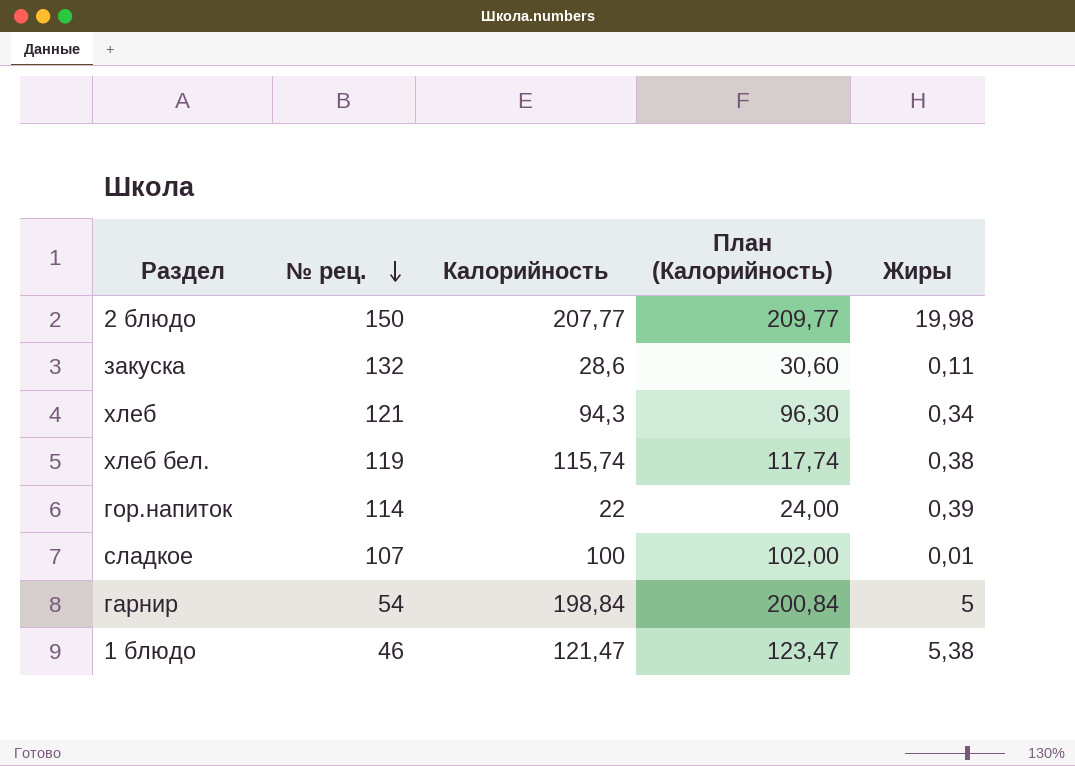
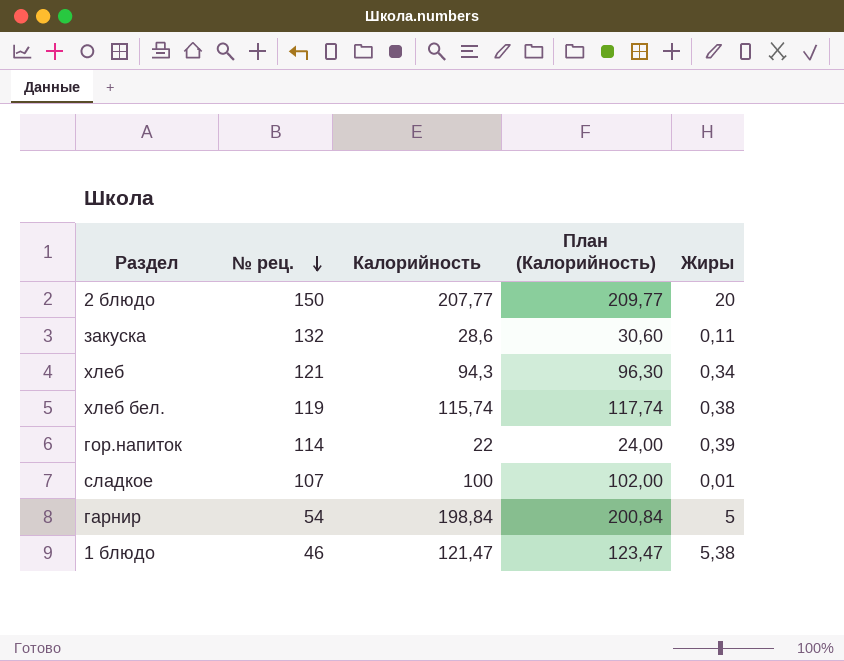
2 блюдо | Жиры: 19,98 -> 20

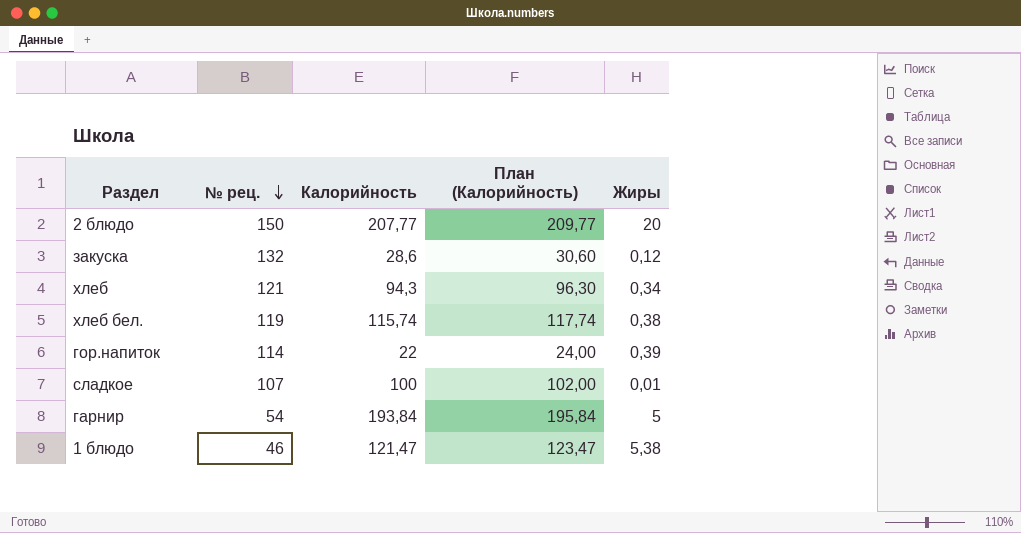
закуска | Жиры: 0,11 -> 0,12
гарнир | Калорийность: 198,84 -> 193,84
гарнир | План (Калорийность): 200,84 -> 195,84

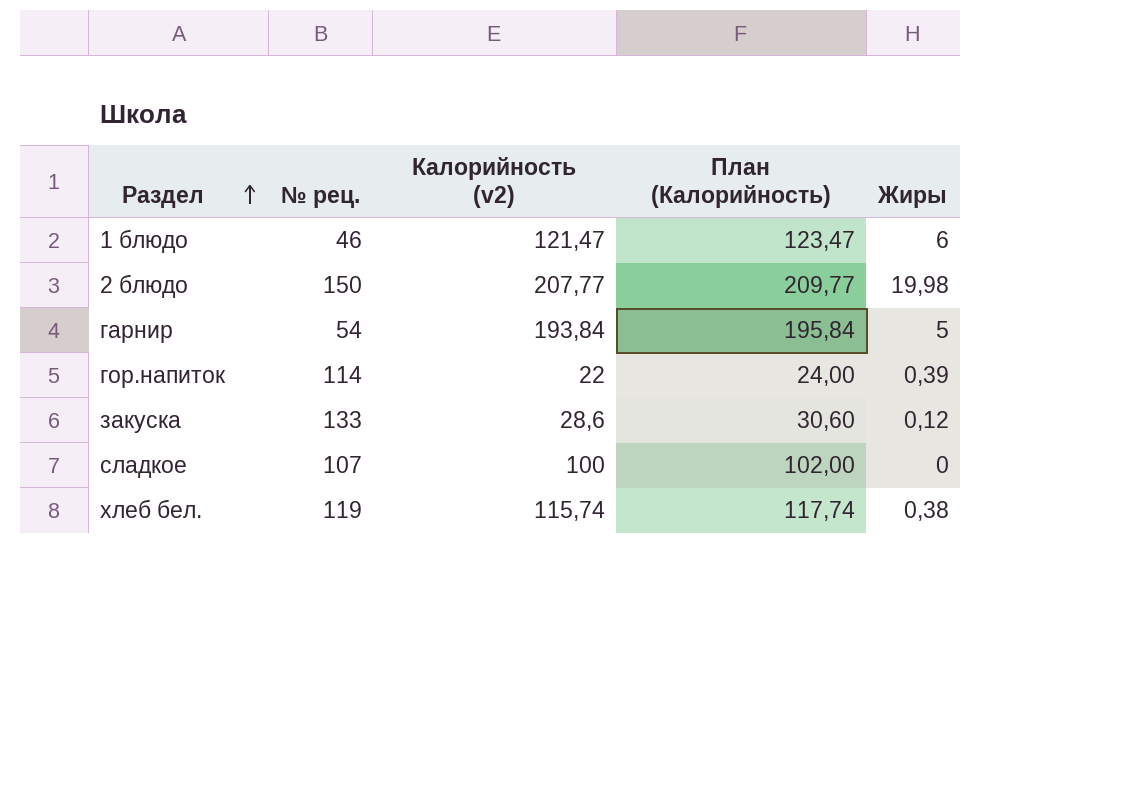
row order: № рец. descending -> Раздел ascending
column name: Калорийность -> Калорийность (v2)
row хлеб: 121 | 94,3 | 96,30 | 0,34 -> none
1 блюдо | Жиры: 5,38 -> 6
2 блюдо | Жиры: 20 -> 19,98
закуска | № рец.: 132 -> 133
сладкое | Жиры: 0,01 -> 0

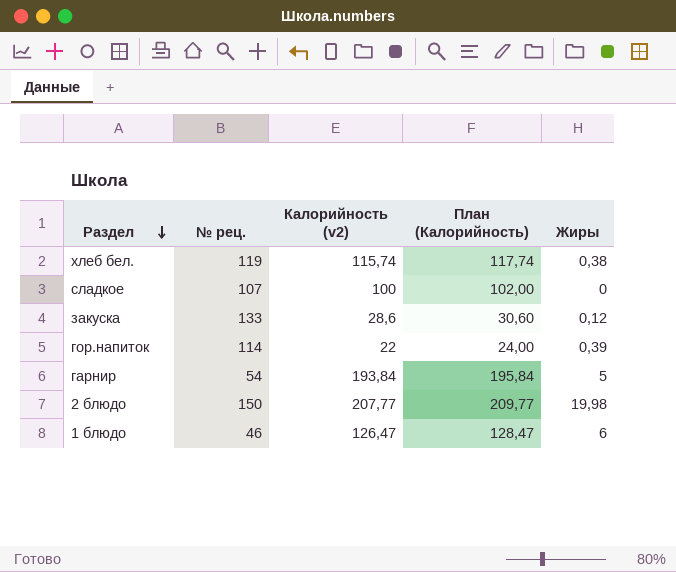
row order: Раздел ascending -> Раздел descending
1 блюдо | Калорийность (v2): 121,47 -> 126,47
1 блюдо | План (Калорийность): 123,47 -> 128,47

